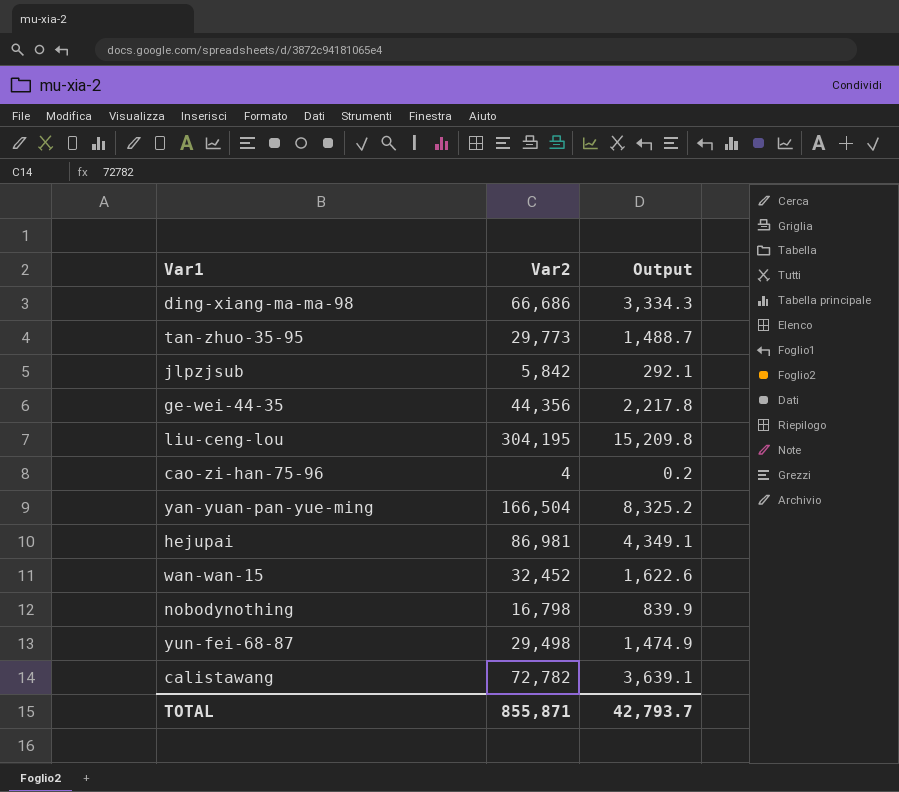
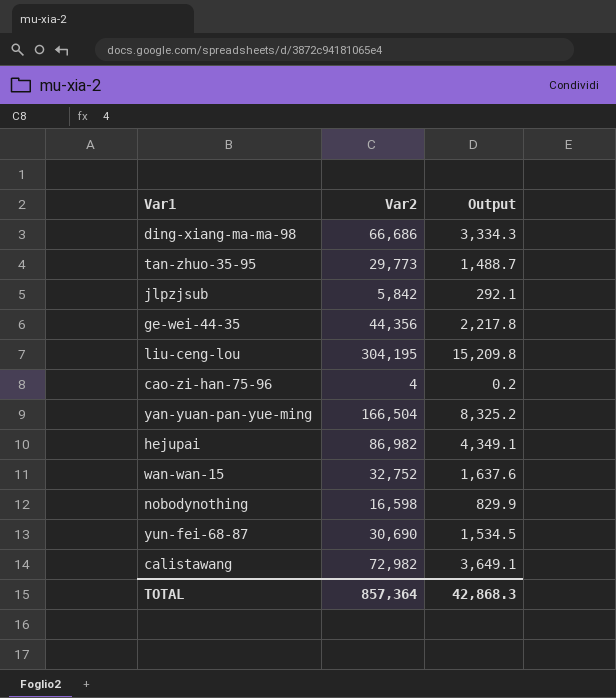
hejupai | Var2: 86,981 -> 86,982
wan-wan-15 | Var2: 32,452 -> 32,752
wan-wan-15 | Output: 1,622.6 -> 1,637.6
nobodynothing | Var2: 16,798 -> 16,598
nobodynothing | Output: 839.9 -> 829.9
yun-fei-68-87 | Var2: 29,498 -> 30,690
yun-fei-68-87 | Output: 1,474.9 -> 1,534.5
calistawang | Var2: 72,782 -> 72,982
calistawang | Output: 3,639.1 -> 3,649.1
TOTAL | Var2: 855,871 -> 857,364
TOTAL | Output: 42,793.7 -> 42,868.3

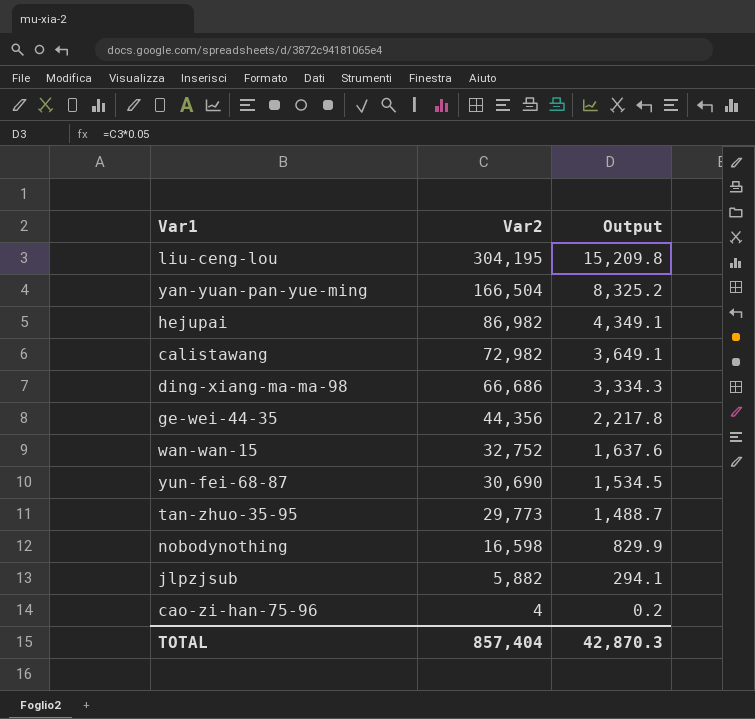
row order: none -> Var2 descending
jlpzjsub | Var2: 5,842 -> 5,882
jlpzjsub | Output: 292.1 -> 294.1
TOTAL | Var2: 857,364 -> 857,404
TOTAL | Output: 42,868.3 -> 42,870.3

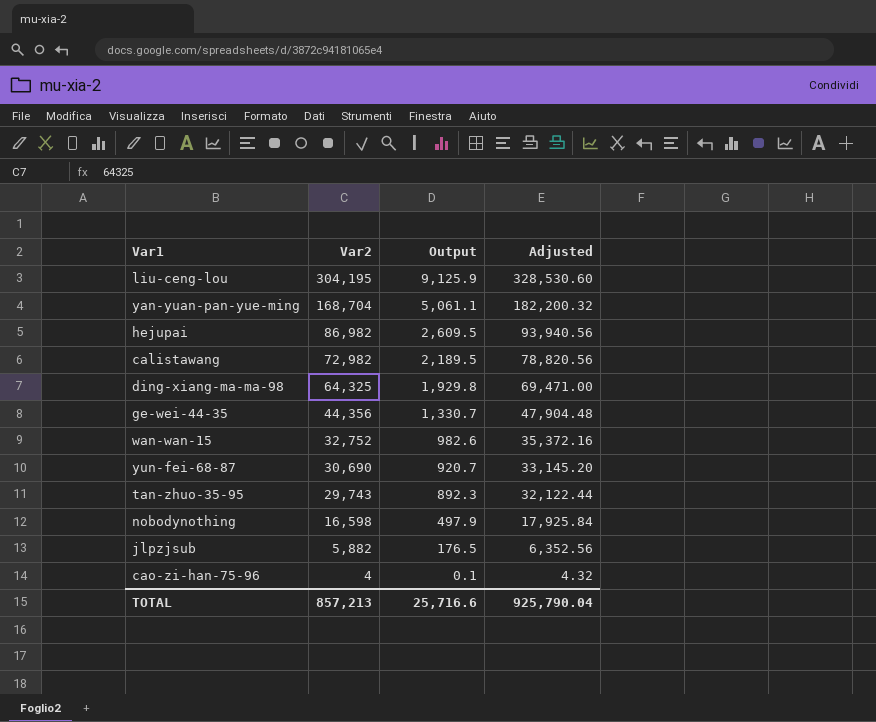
column Output | formula: [Var2] * 0.05 -> [Var2] * 0.03
column Adjusted | formula: none -> [Var2] * 1.08
yan-yuan-pan-yue-ming | Var2: 166,504 -> 168,704
ding-xiang-ma-ma-98 | Var2: 66,686 -> 64,325
tan-zhuo-35-95 | Var2: 29,773 -> 29,743
TOTAL | Var2: 857,404 -> 857,213
TOTAL | Output: 42,870.3 -> 25,716.6

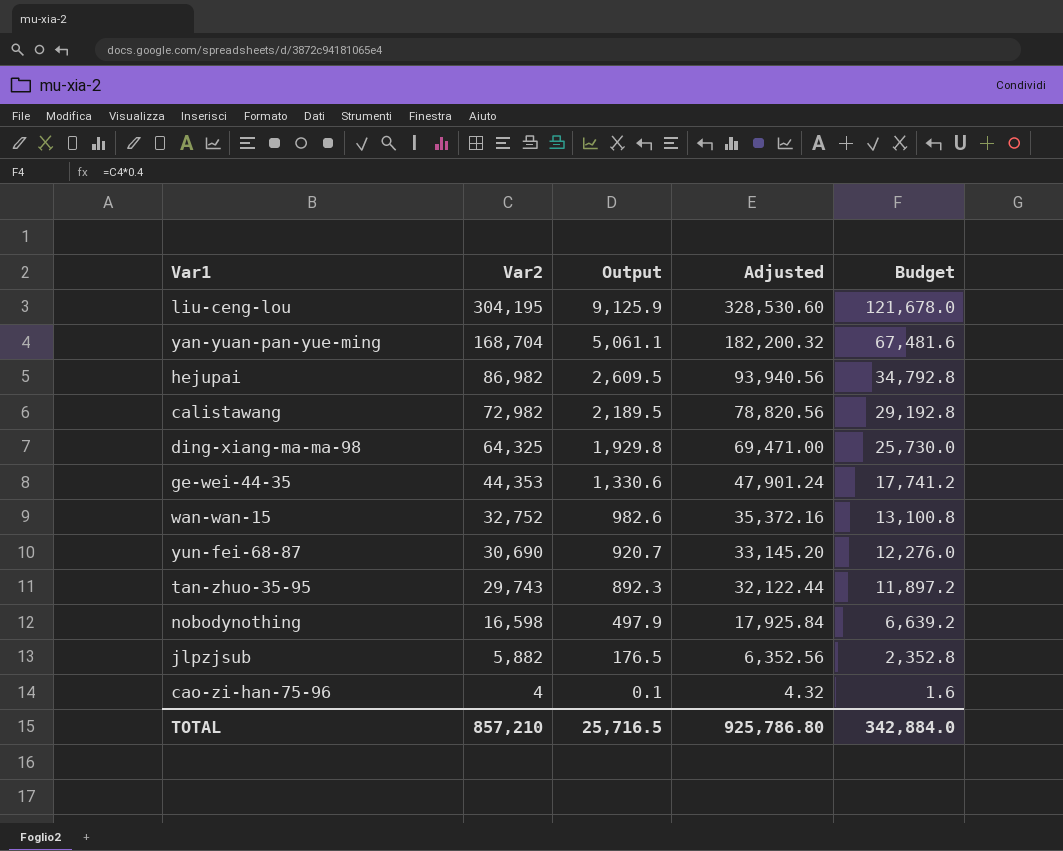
column Budget | formula: none -> [Var2] * 0.4
ge-wei-44-35 | Var2: 44,356 -> 44,353
ge-wei-44-35 | Output: 1,330.7 -> 1,330.6
ge-wei-44-35 | Adjusted: 47,904.48 -> 47,901.24
TOTAL | Var2: 857,213 -> 857,210
TOTAL | Output: 25,716.6 -> 25,716.5
TOTAL | Adjusted: 925,790.04 -> 925,786.80

